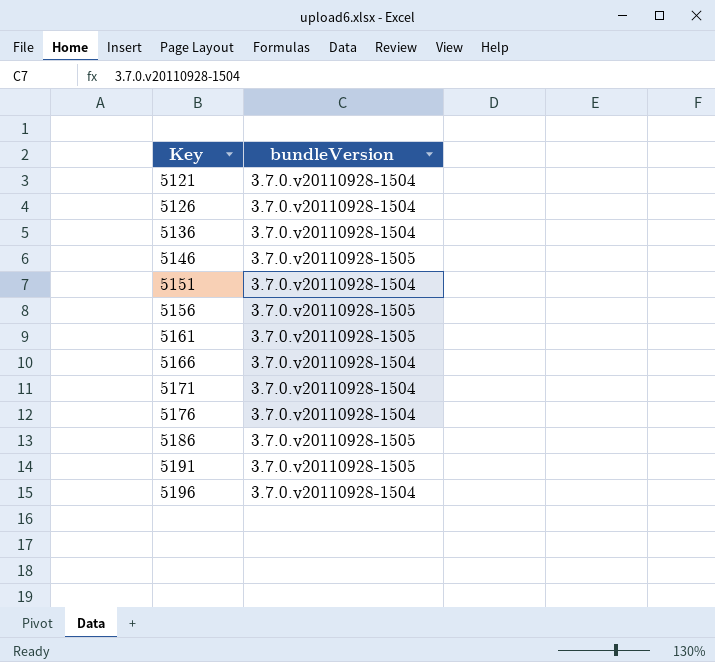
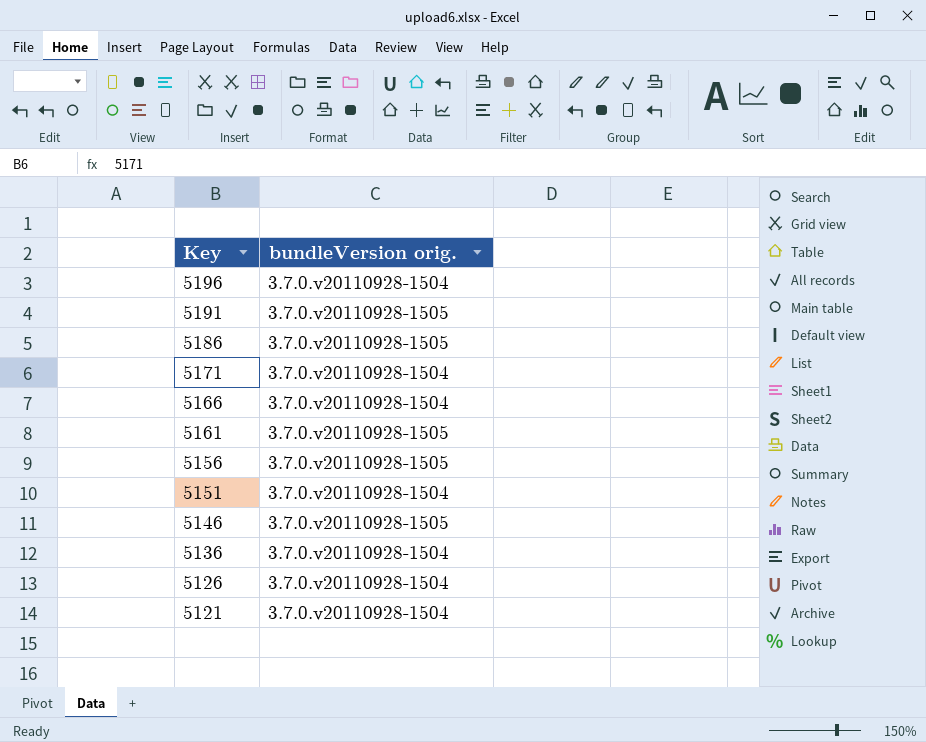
row order: Key ascending -> Key descending
column name: bundleVersion -> bundleVersion orig.
row 5176: 3.7.0.v20110928-1504 -> none

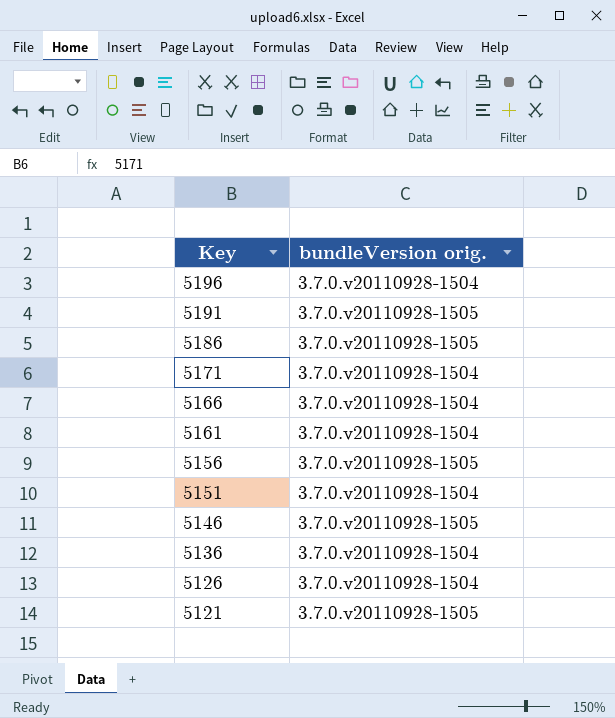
5161 | bundleVersion orig.: 3.7.0.v20110928-1505 -> 3.7.0.v20110928-1504
5121 | bundleVersion orig.: 3.7.0.v20110928-1504 -> 3.7.0.v20110928-1505

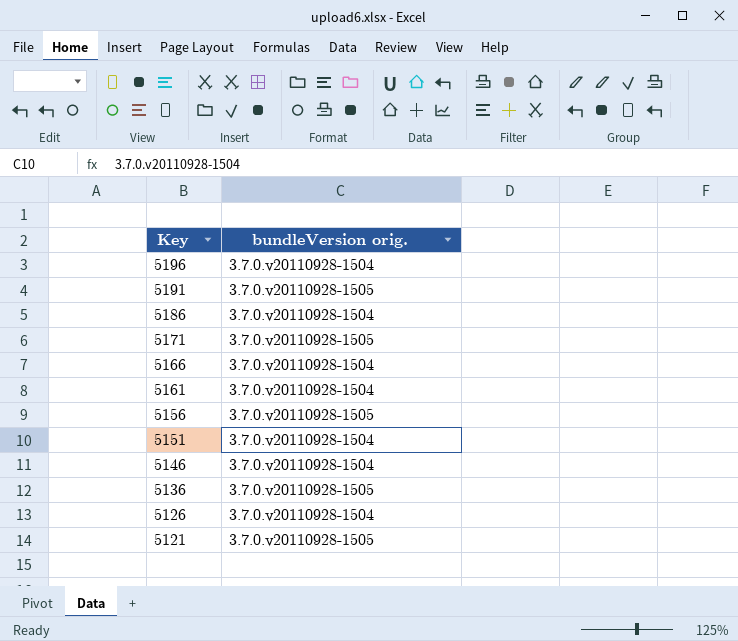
5186 | bundleVersion orig.: 3.7.0.v20110928-1505 -> 3.7.0.v20110928-1504
5171 | bundleVersion orig.: 3.7.0.v20110928-1504 -> 3.7.0.v20110928-1505
5146 | bundleVersion orig.: 3.7.0.v20110928-1505 -> 3.7.0.v20110928-1504
5136 | bundleVersion orig.: 3.7.0.v20110928-1504 -> 3.7.0.v20110928-1505

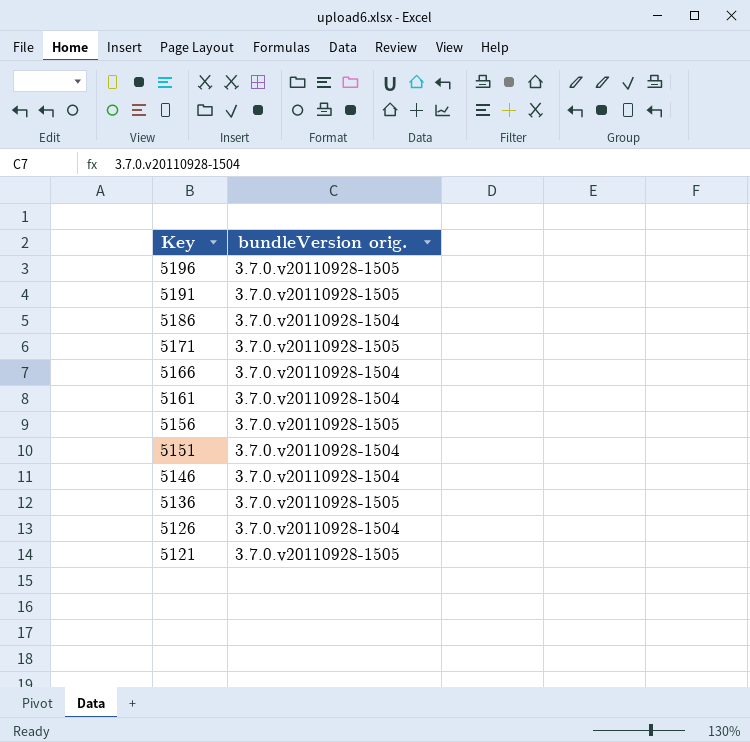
5196 | bundleVersion orig.: 3.7.0.v20110928-1504 -> 3.7.0.v20110928-1505

